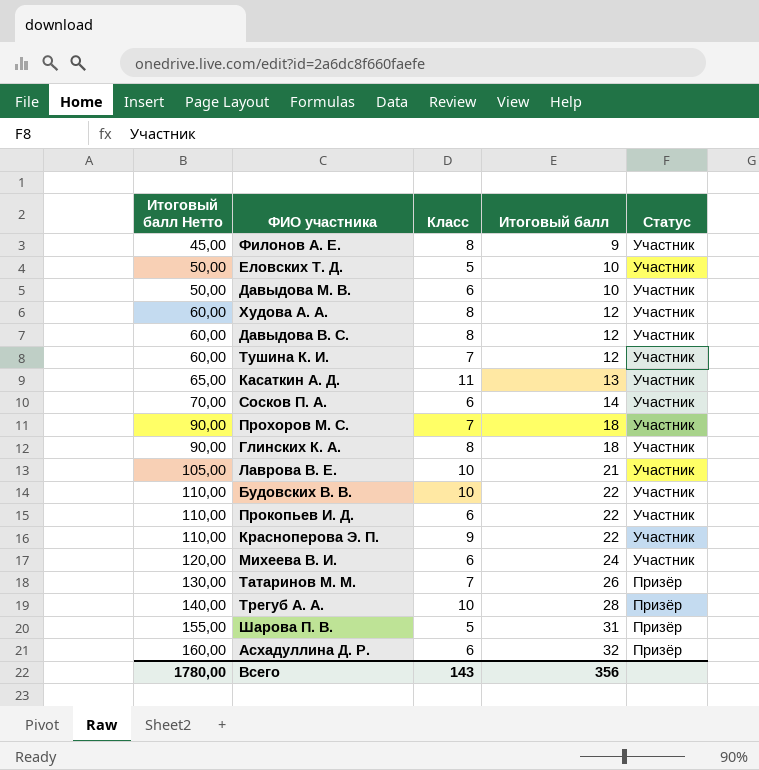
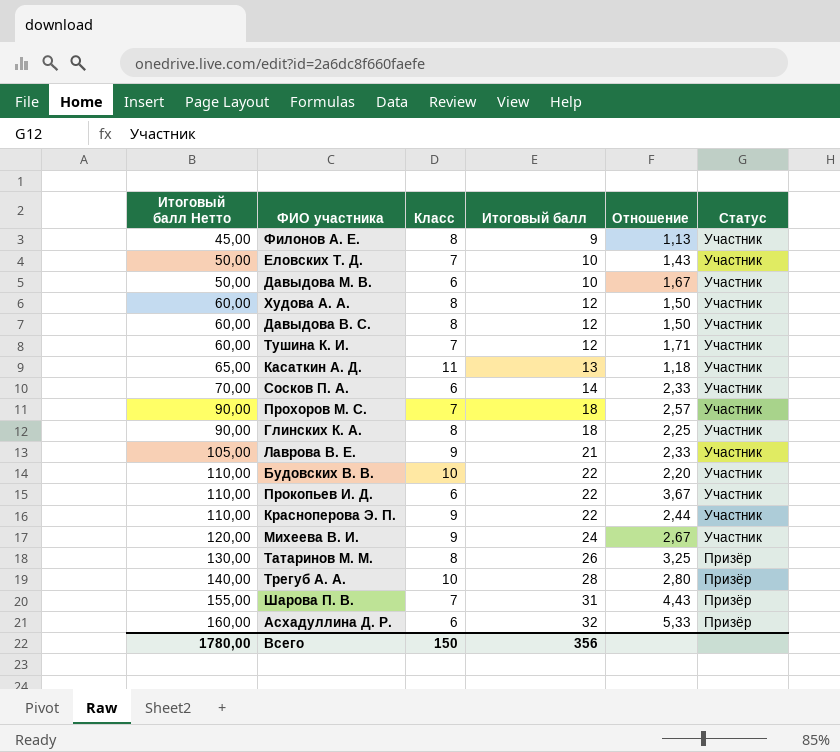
column Отношение | formula: none -> [Итоговый балл] / [Класс]
Еловских Т. Д. | Класс: 5 -> 7
Лаврова В. Е. | Класс: 10 -> 9
Михеева В. И. | Класс: 6 -> 9
Татаринов М. М. | Класс: 7 -> 8
Шарова П. В. | Класс: 5 -> 7
Всего | Класс: 143 -> 150

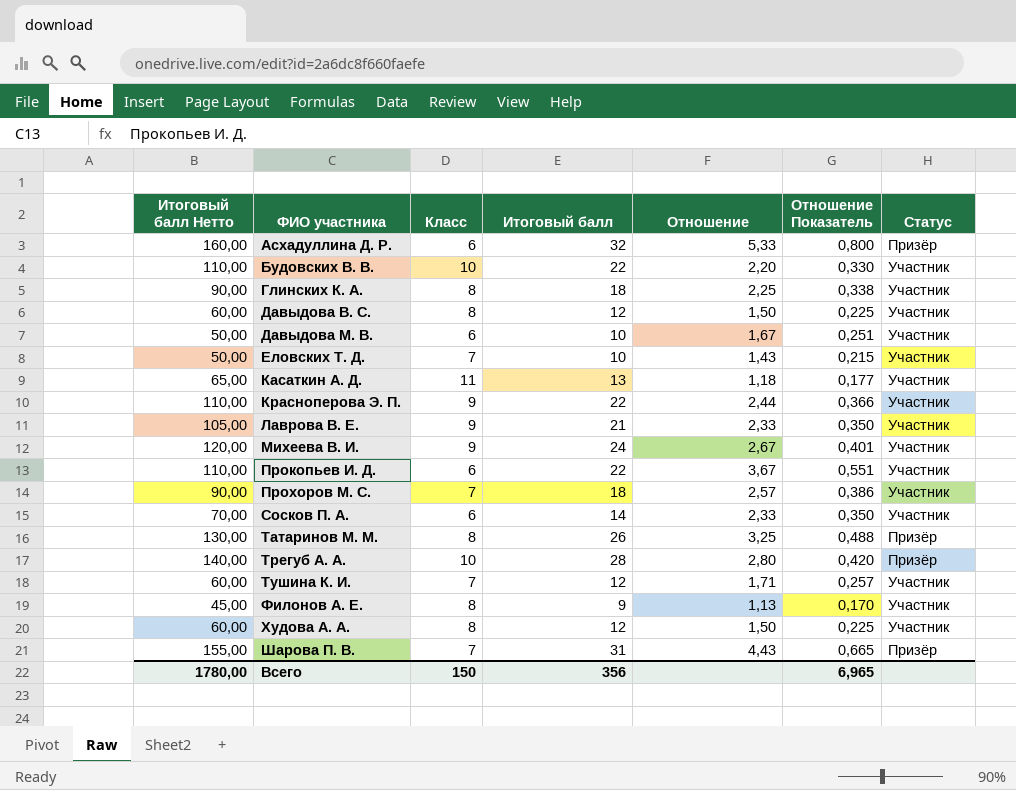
row order: Итоговый балл Нетто ascending -> ФИО участника ascending
column Отношение Показатель | formula: none -> [Отношение] * 0,15

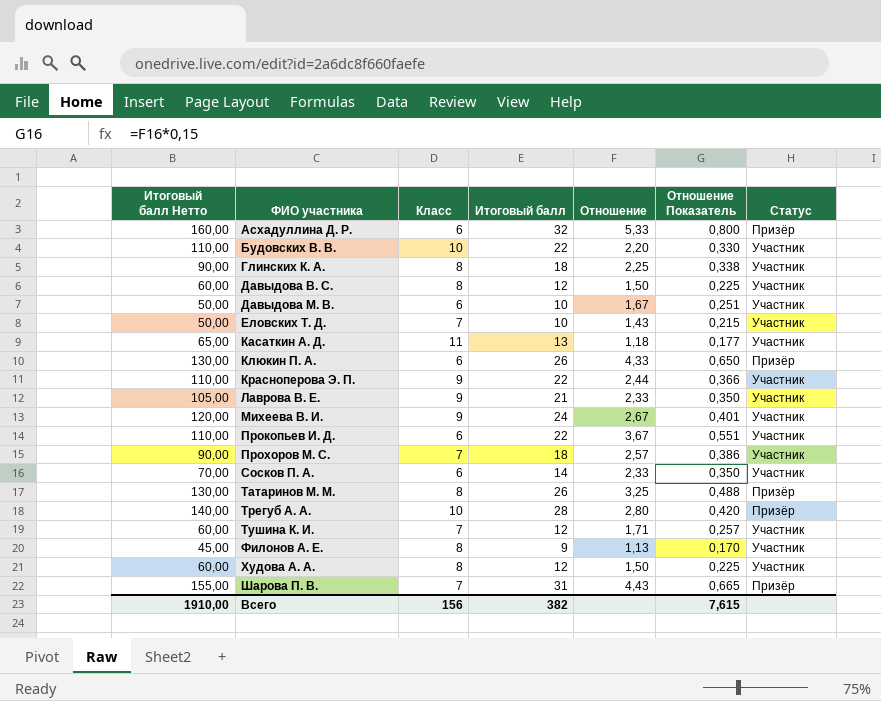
row Клюкин П. А.: none -> 130,00 | 6 | 26 | 4,33 | 0,650 | Призёр
Всего | Итоговый балл Нетто: 1780,00 -> 1910,00
Всего | Класс: 150 -> 156
Всего | Итоговый балл: 356 -> 382
Всего | Отношение Показатель: 6,965 -> 7,615

